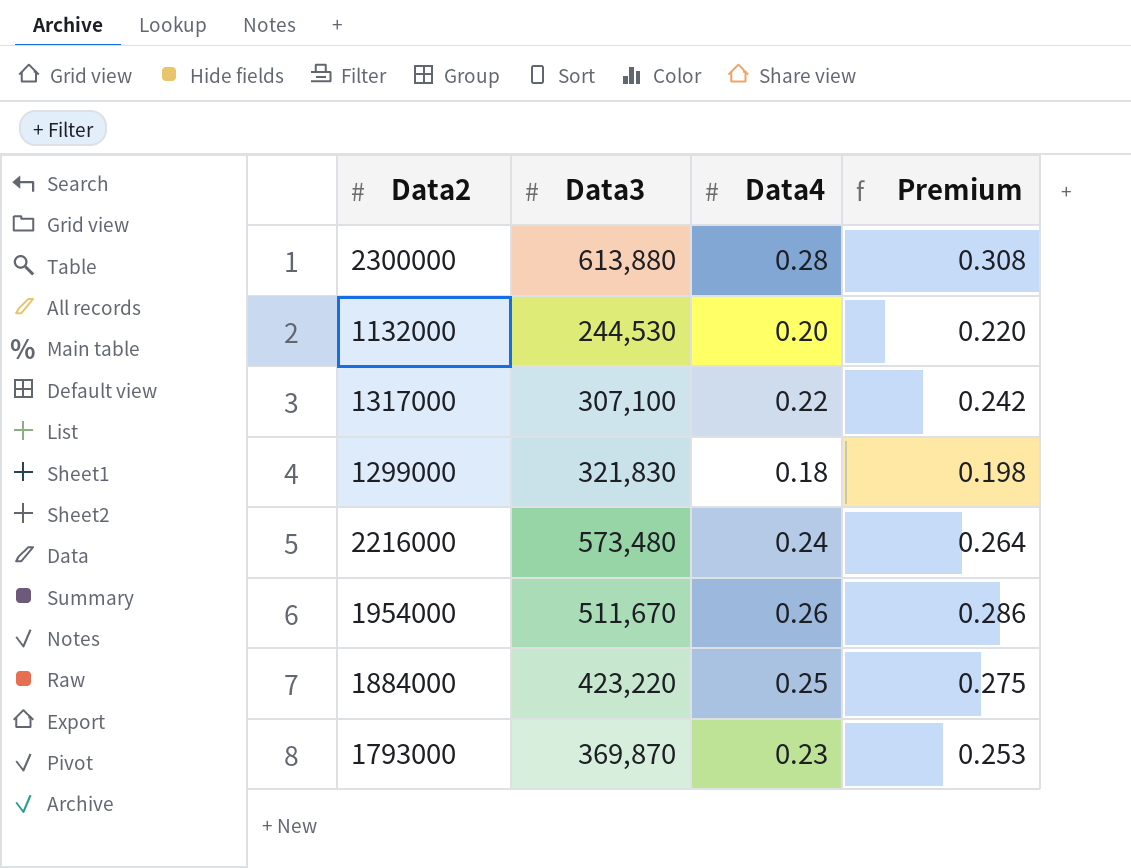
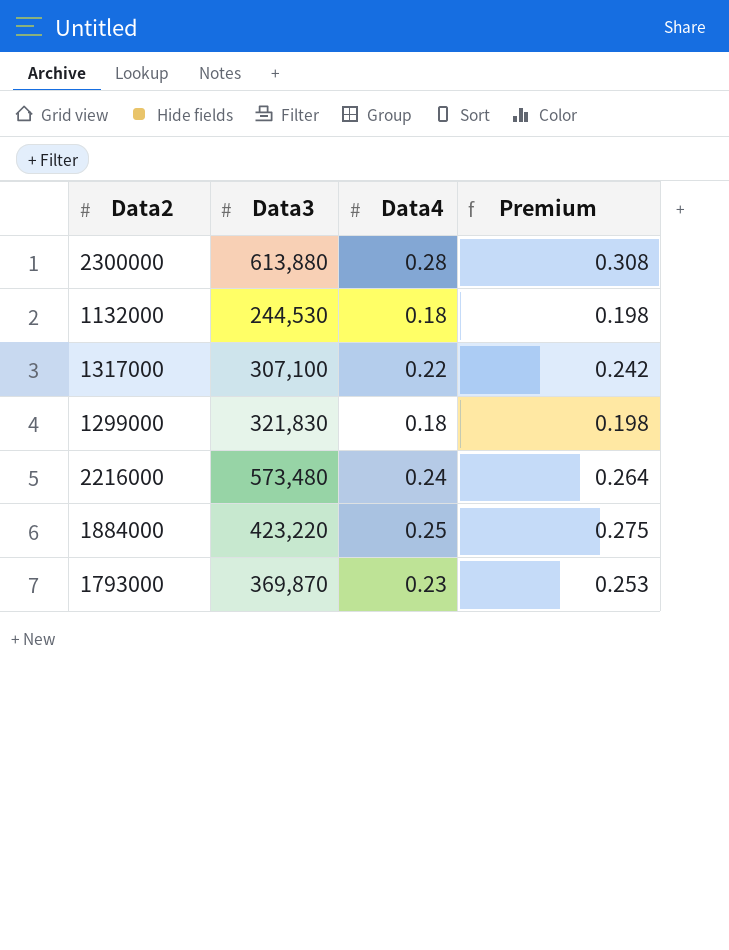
row 1954000: 511,670 | 0.26 | 0.286 -> none
1132000 | Data4: 0.20 -> 0.18
1132000 | Premium: 0.220 -> 0.198

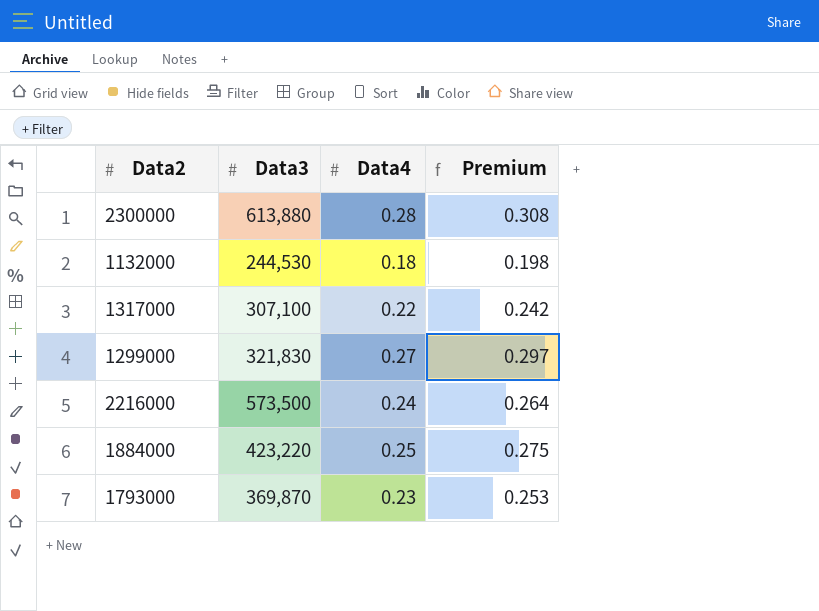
1299000 | Data4: 0.18 -> 0.27
1299000 | Premium: 0.198 -> 0.297
2216000 | Data3: 573,480 -> 573,500

